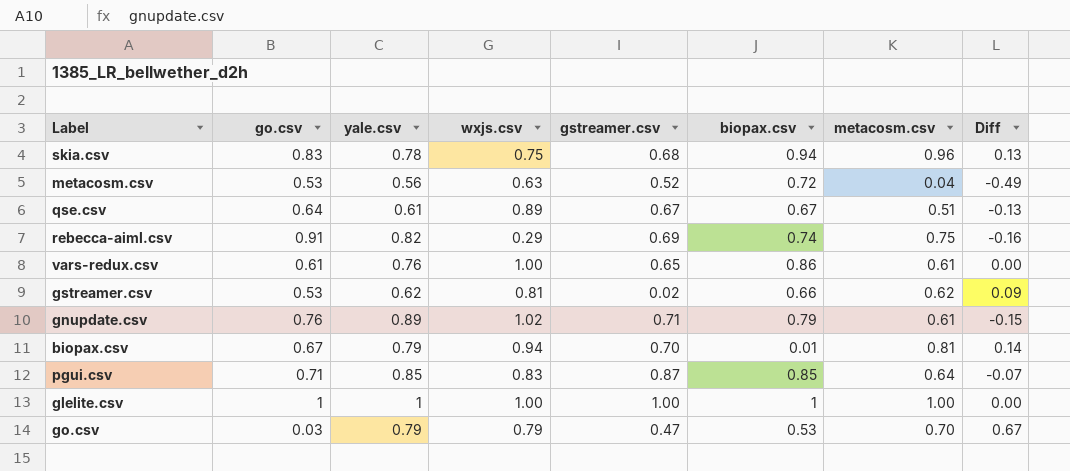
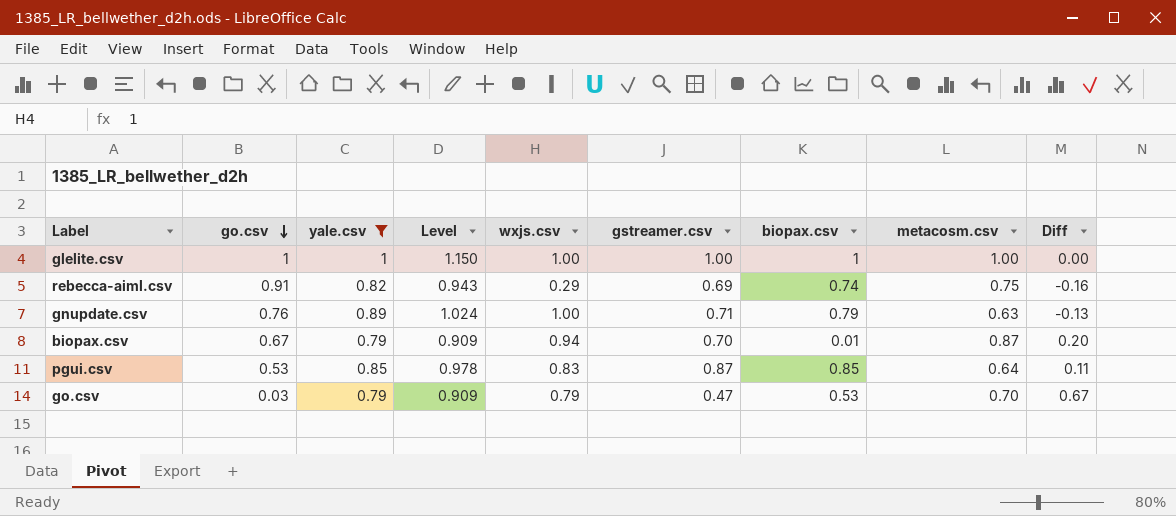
filter: none -> yale.csv >= 0.79
row order: none -> go.csv descending
column Level | formula: none -> [yale.csv] * 1.15
gnupdate.csv | wxjs.csv: 1.02 -> 1.00
gnupdate.csv | metacosm.csv: 0.61 -> 0.63
gnupdate.csv | Diff: -0.15 -> -0.13
biopax.csv | metacosm.csv: 0.81 -> 0.87
biopax.csv | Diff: 0.14 -> 0.20
pgui.csv | go.csv: 0.71 -> 0.53
pgui.csv | Diff: -0.07 -> 0.11

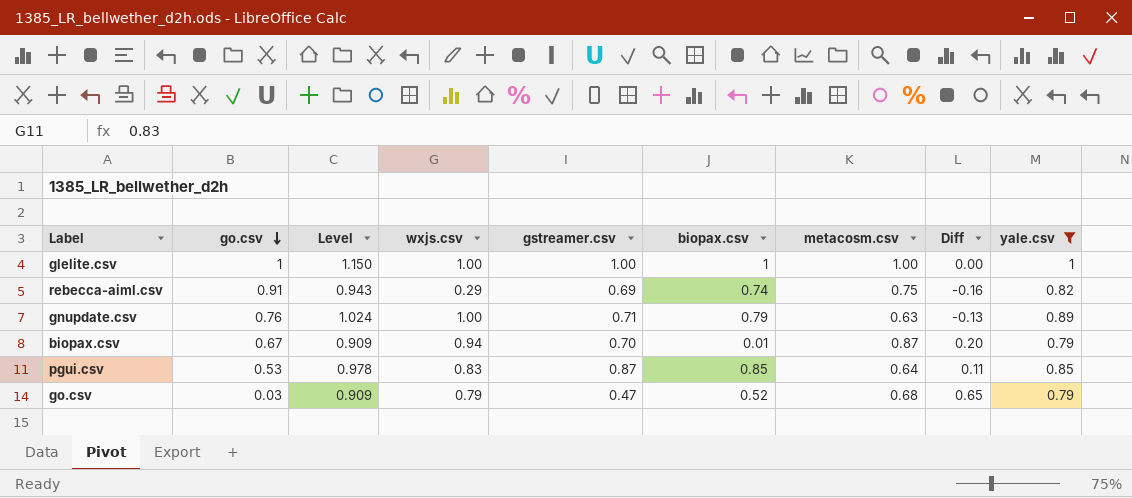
column yale.csv | position: 3 -> 9
go.csv | biopax.csv: 0.53 -> 0.52
go.csv | metacosm.csv: 0.70 -> 0.68
go.csv | Diff: 0.67 -> 0.65

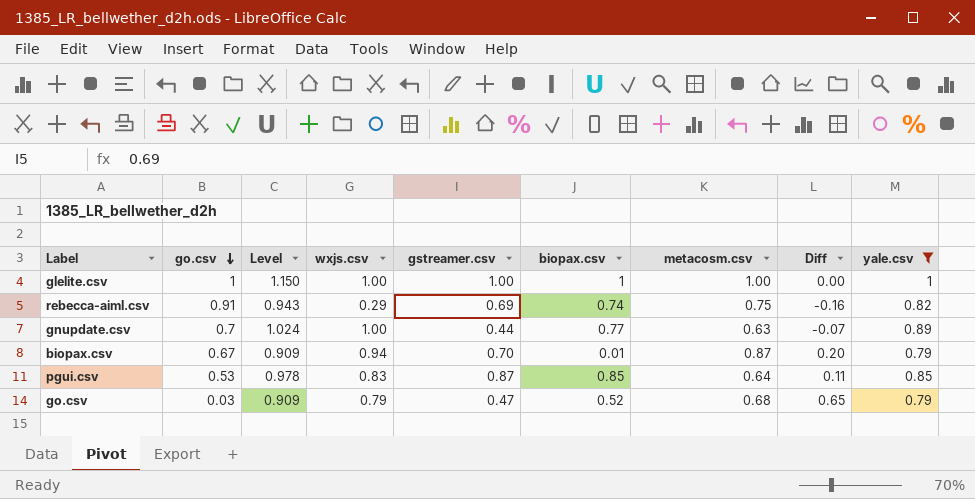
gnupdate.csv | go.csv: 0.76 -> 0.7
gnupdate.csv | gstreamer.csv: 0.71 -> 0.44
gnupdate.csv | biopax.csv: 0.79 -> 0.77
gnupdate.csv | Diff: -0.13 -> -0.07

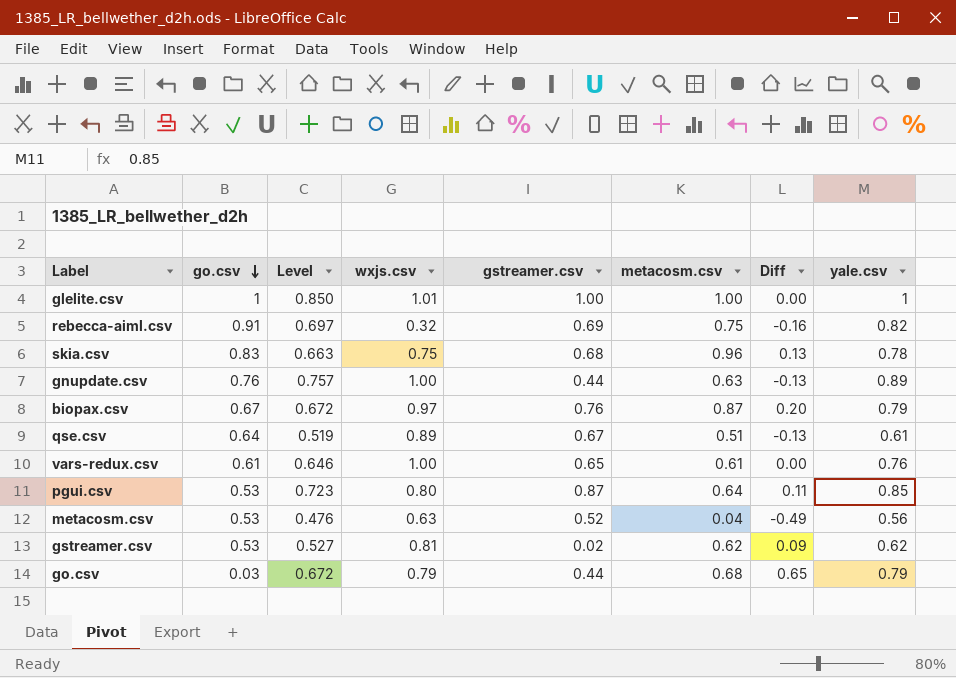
filter: yale.csv >= 0.79 -> none
column biopax.csv | position: 6 -> none
column Level | formula: [yale.csv] * 1.15 -> [yale.csv] * 0.85
glelite.csv | wxjs.csv: 1.00 -> 1.01
rebecca-aiml.csv | wxjs.csv: 0.29 -> 0.32
gnupdate.csv | go.csv: 0.7 -> 0.76
gnupdate.csv | Diff: -0.07 -> -0.13
biopax.csv | wxjs.csv: 0.94 -> 0.97
biopax.csv | gstreamer.csv: 0.70 -> 0.76
pgui.csv | wxjs.csv: 0.83 -> 0.80
go.csv | gstreamer.csv: 0.47 -> 0.44

